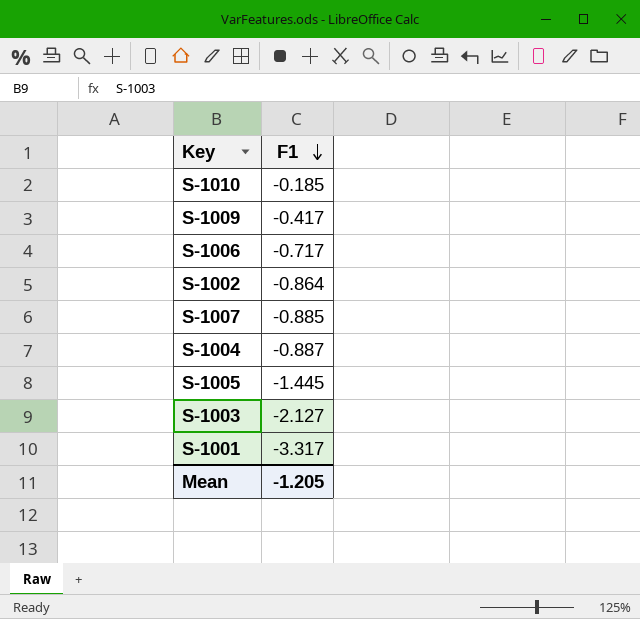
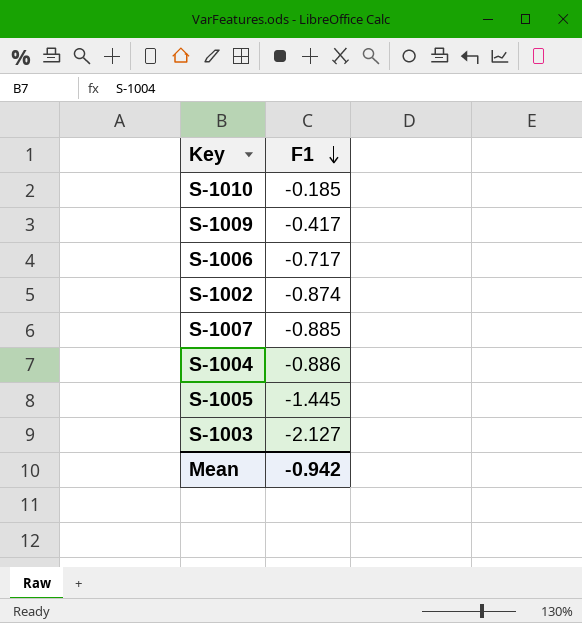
row S-1001: -3.317 -> none
S-1002 | F1: -0.864 -> -0.874
S-1004 | F1: -0.887 -> -0.886
Mean | F1: -1.205 -> -0.942

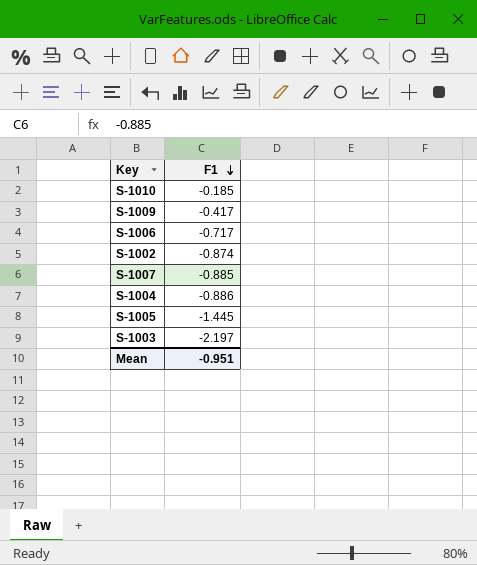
S-1003 | F1: -2.127 -> -2.197
Mean | F1: -0.942 -> -0.951

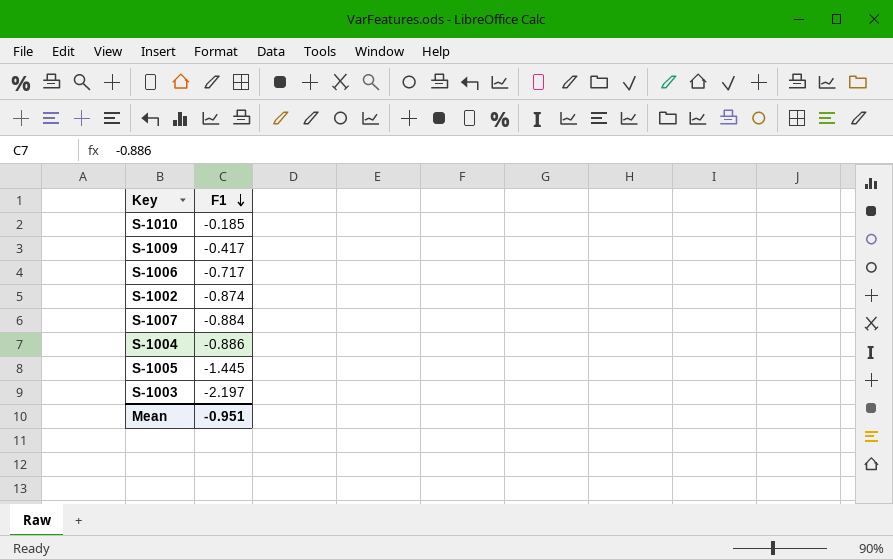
S-1007 | F1: -0.885 -> -0.884

